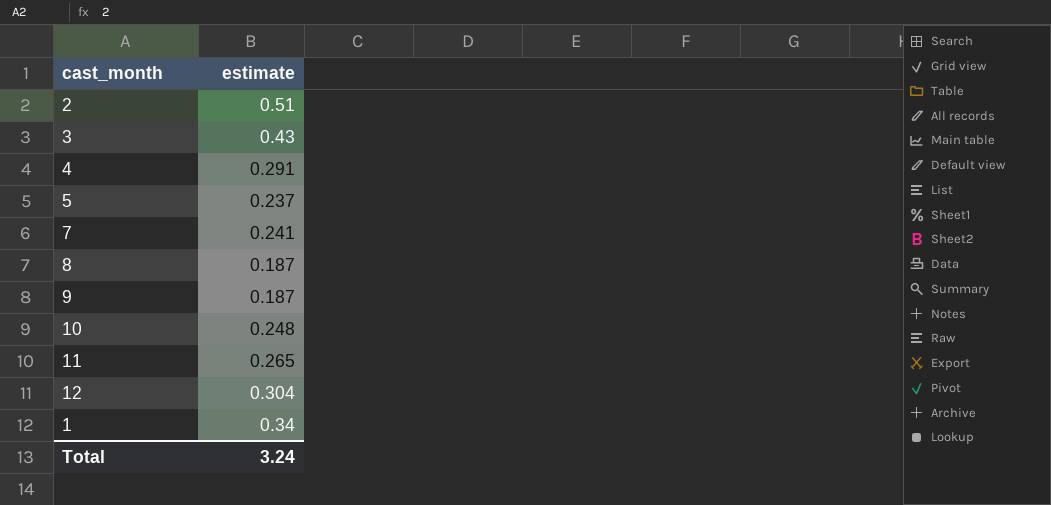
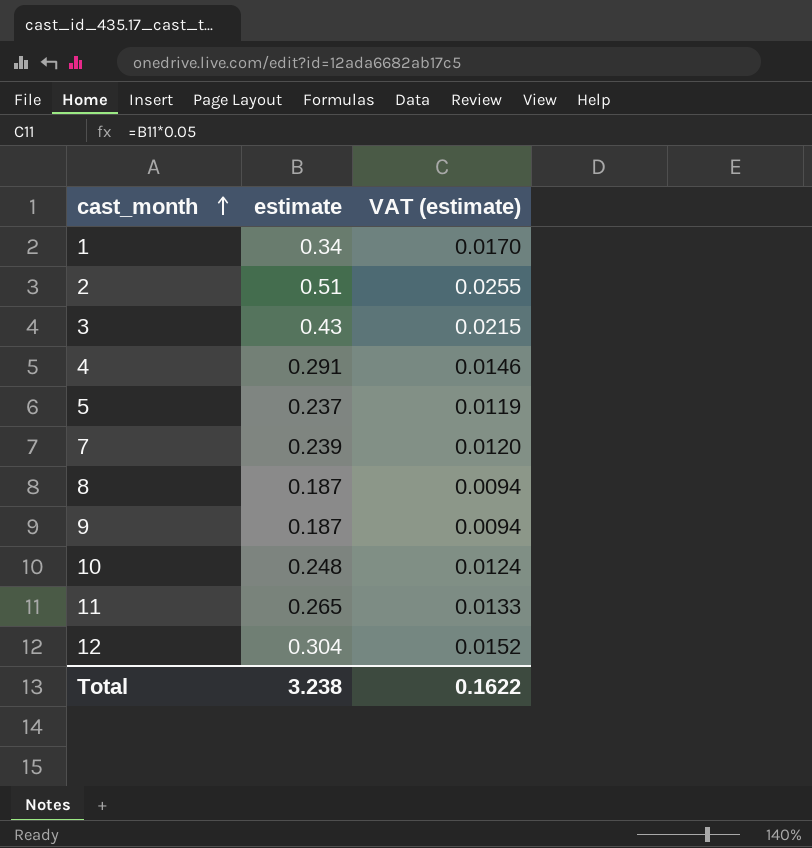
row order: none -> cast_month ascending
column VAT (estimate) | formula: none -> [estimate] * 0.05
7 | estimate: 0.241 -> 0.239
Total | estimate: 3.24 -> 3.238

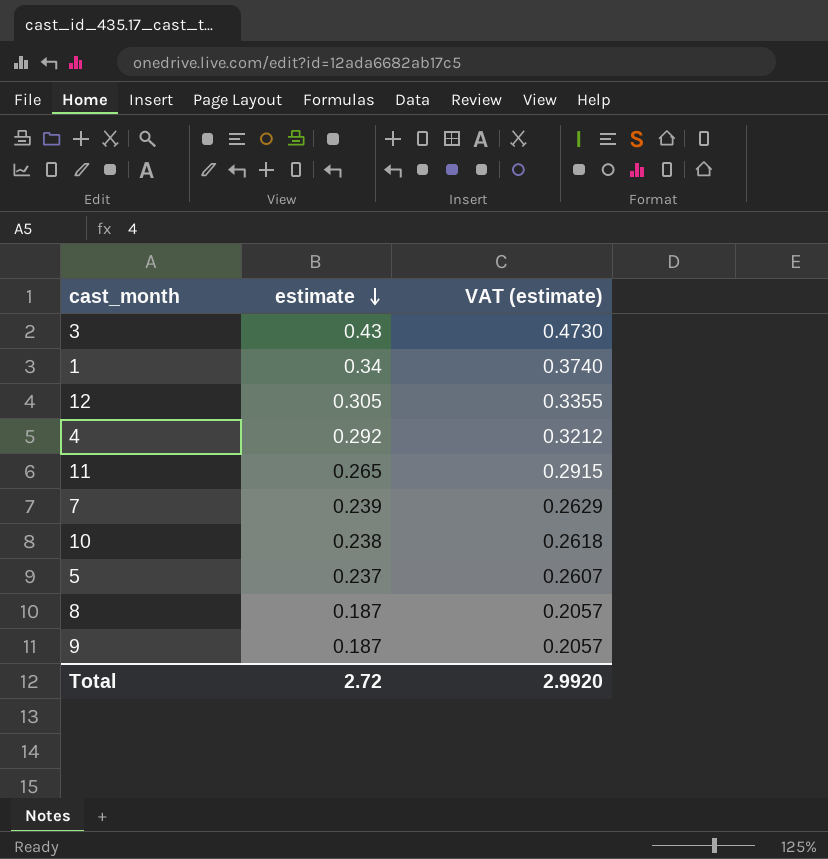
row order: cast_month ascending -> estimate descending
column VAT (estimate) | formula: [estimate] * 0.05 -> [estimate] * 1.1
row 2: 0.51 | 0.0255 -> none
12 | estimate: 0.304 -> 0.305
4 | estimate: 0.291 -> 0.292
10 | estimate: 0.248 -> 0.238
Total | estimate: 3.238 -> 2.72
Total | VAT (estimate): 0.1622 -> 2.9920

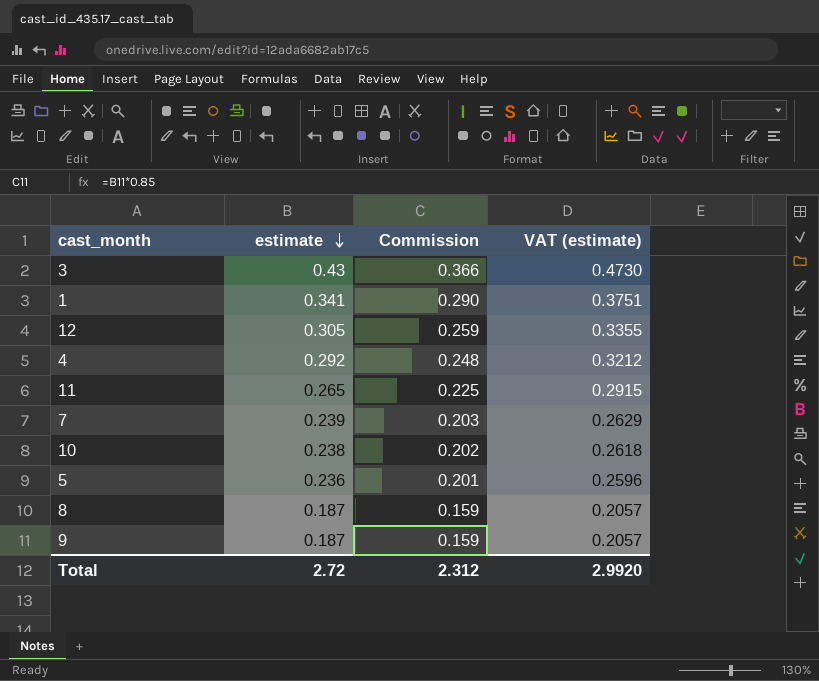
column Commission | formula: none -> [estimate] * 0.85
1 | estimate: 0.34 -> 0.341
1 | VAT (estimate): 0.3740 -> 0.3751
5 | estimate: 0.237 -> 0.236
5 | VAT (estimate): 0.2607 -> 0.2596

